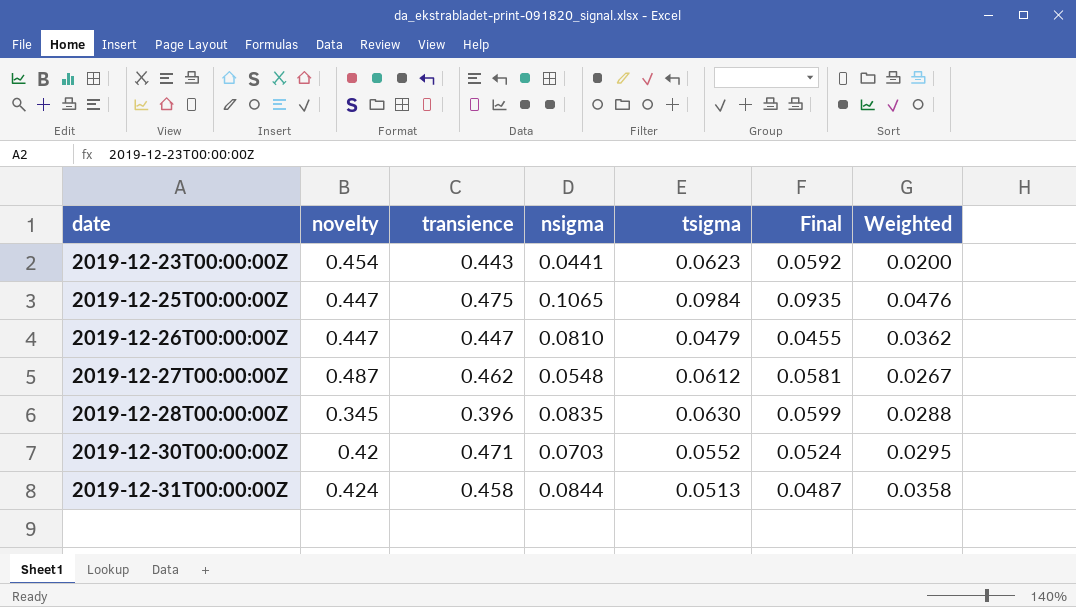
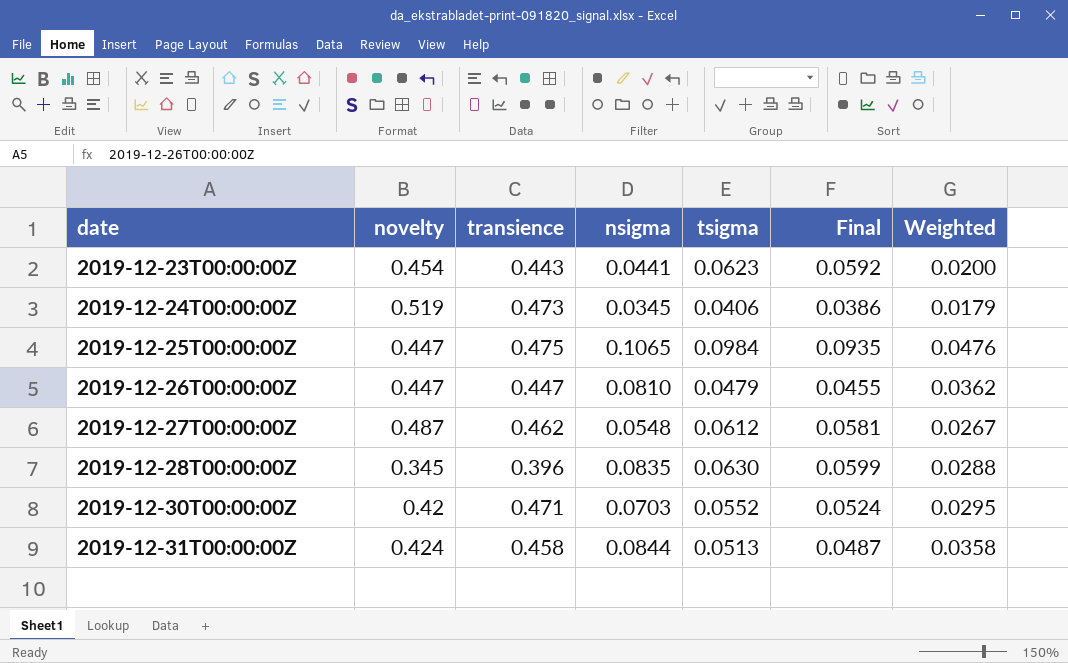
row 2019-12-24T00:00:00Z: none -> 0.519 | 0.473 | 0.0345 | 0.0406 | 0.0386 | 0.0179

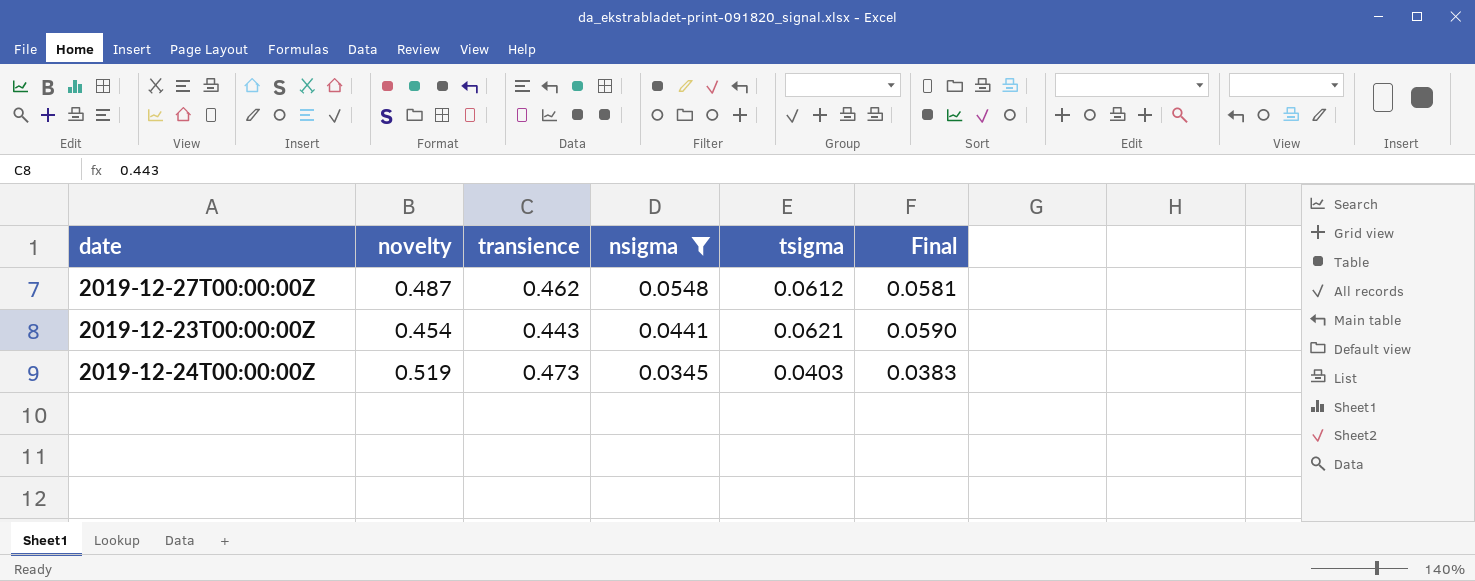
filter: none -> nsigma <= 0.0548
row order: date ascending -> nsigma descending
column Weighted | formula: [novelty] * [nsigma] -> none
2019-12-23T00:00:00Z | tsigma: 0.0623 -> 0.0621
2019-12-23T00:00:00Z | Final: 0.0592 -> 0.0590
2019-12-24T00:00:00Z | tsigma: 0.0406 -> 0.0403
2019-12-24T00:00:00Z | Final: 0.0386 -> 0.0383

